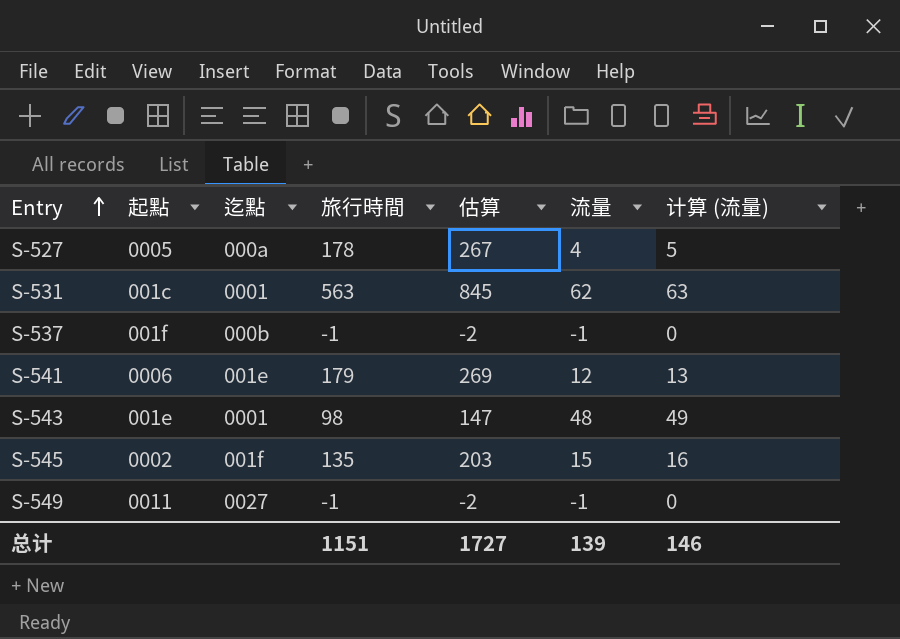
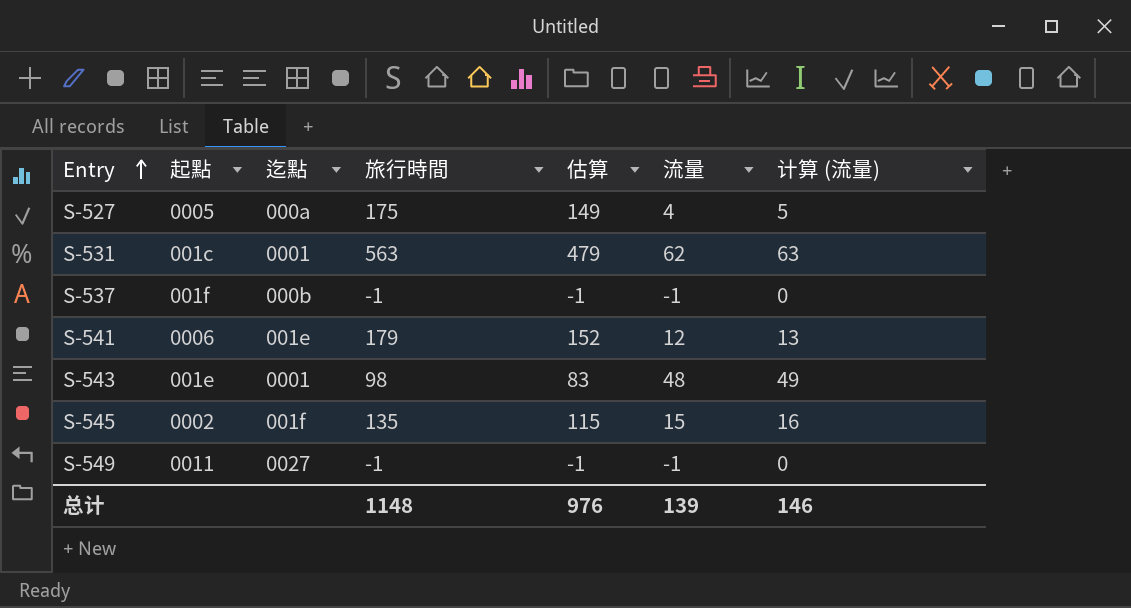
column 估算 | formula: [旅行時間] * 1.5 -> [旅行時間] * 0.85
S-527 | 旅行時間: 178 -> 175
总计 | 旅行時間: 1151 -> 1148
总计 | 估算: 1727 -> 976

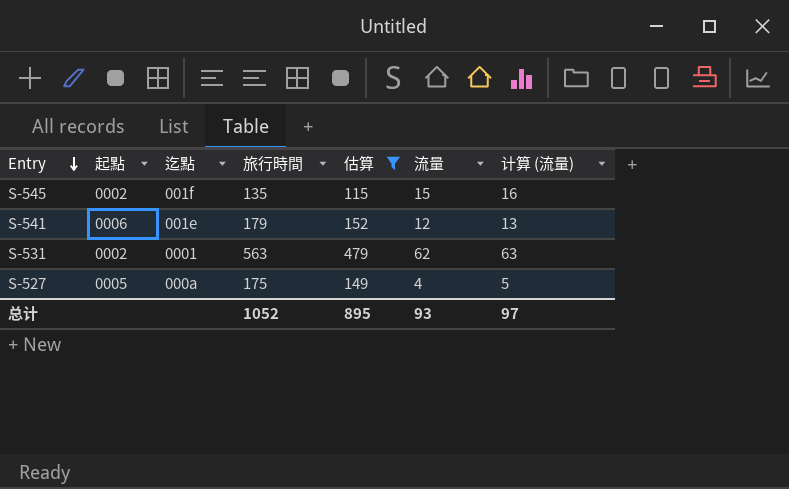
filter: none -> 估算 >= 115
row order: Entry ascending -> Entry descending
S-531 | 起點: 001c -> 0002
总计 | 旅行時間: 1148 -> 1052
总计 | 估算: 976 -> 895
总计 | 流量: 139 -> 93
总计 | 计算 (流量): 146 -> 97

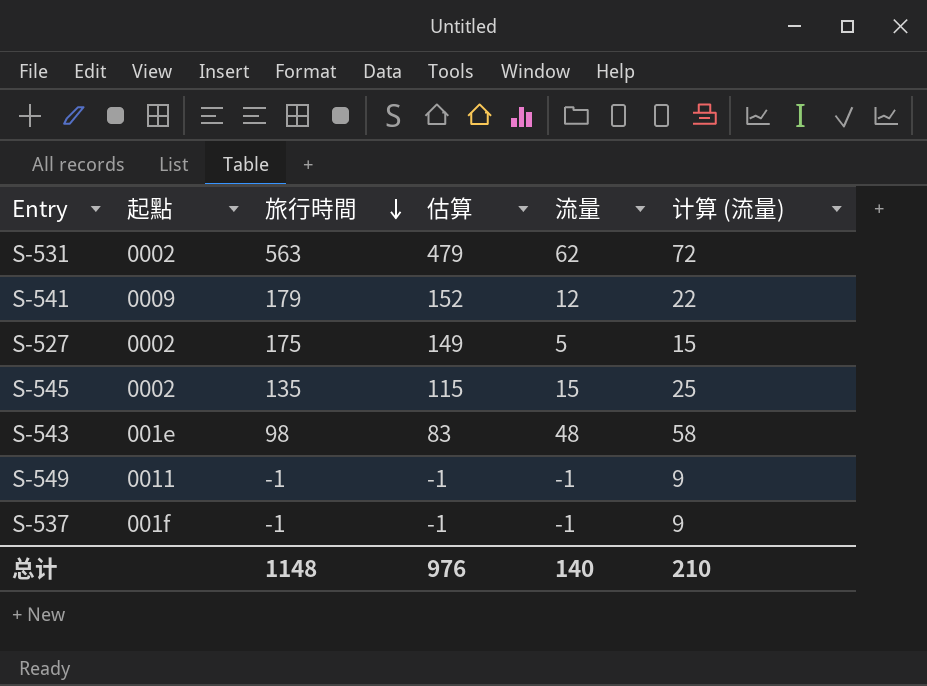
filter: 估算 >= 115 -> none
row order: Entry descending -> 旅行時間 descending
column 迄點 | position: 3 -> none
column 计算 (流量) | formula: [流量] + 1 -> [流量] + 10
S-541 | 起點: 0006 -> 0009
S-527 | 起點: 0005 -> 0002
S-527 | 流量: 4 -> 5
总计 | 旅行時間: 1052 -> 1148
总计 | 估算: 895 -> 976
总计 | 流量: 93 -> 140
总计 | 计算 (流量): 97 -> 210

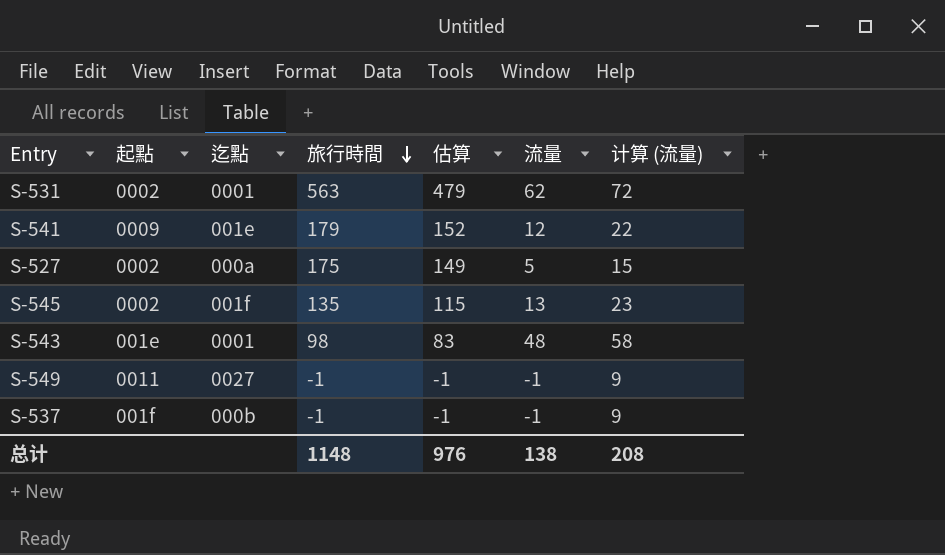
column 迄點 | position: none -> 3
S-545 | 流量: 15 -> 13
S-545 | 计算 (流量): 25 -> 23
总计 | 流量: 140 -> 138
总计 | 计算 (流量): 210 -> 208

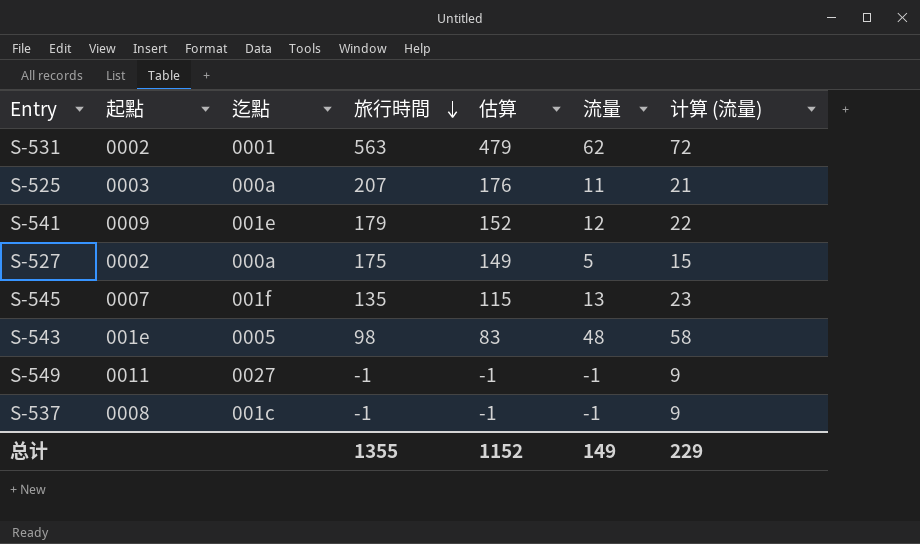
row S-525: none -> 0003 | 000a | 207 | 176 | 11 | 21
S-545 | 起點: 0002 -> 0007
S-543 | 迄點: 0001 -> 0005
S-537 | 起點: 001f -> 0008
S-537 | 迄點: 000b -> 001c
总计 | 旅行時間: 1148 -> 1355
总计 | 估算: 976 -> 1152
总计 | 流量: 138 -> 149
总计 | 计算 (流量): 208 -> 229

